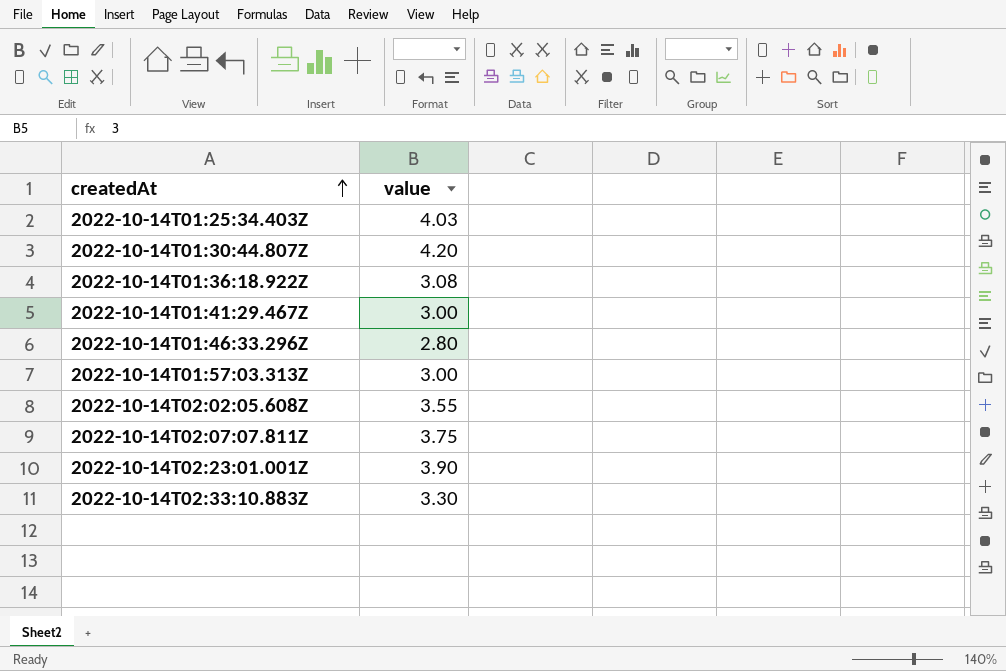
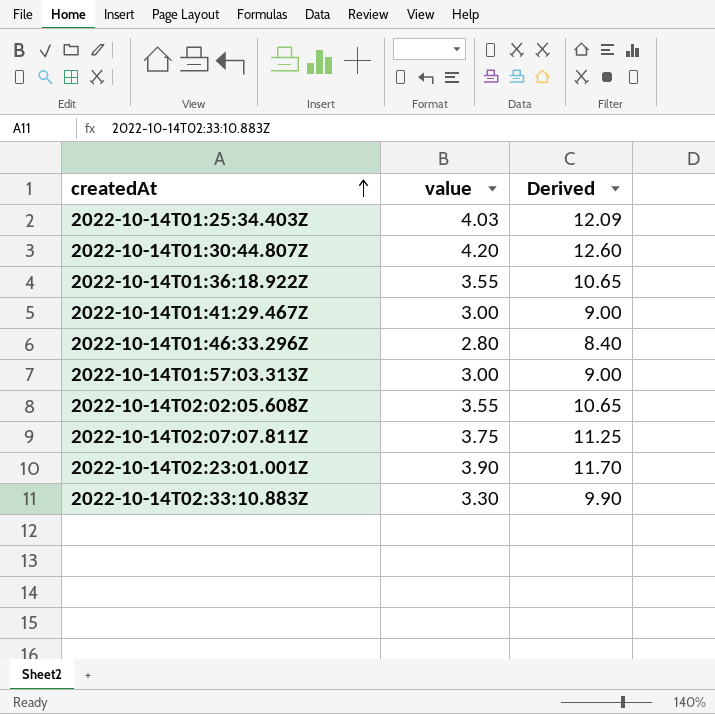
column Derived | formula: none -> [value] * 3
2022-10-14T01:36:18.922Z | value: 3.08 -> 3.55

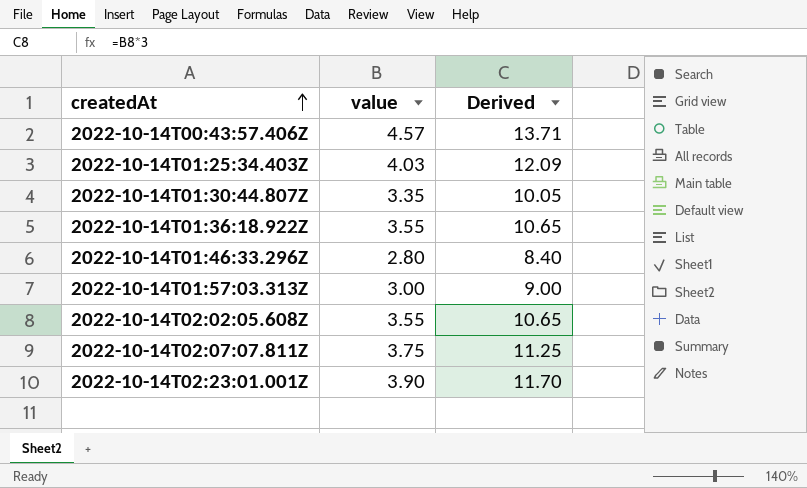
row 2022-10-14T01:41:29.467Z: 3.00 | 9.00 -> none
row 2022-10-14T02:33:10.883Z: 3.30 | 9.90 -> none
row 2022-10-14T00:43:57.406Z: none -> 4.57 | 13.71
2022-10-14T01:30:44.807Z | value: 4.20 -> 3.35
2022-10-14T01:30:44.807Z | Derived: 12.60 -> 10.05

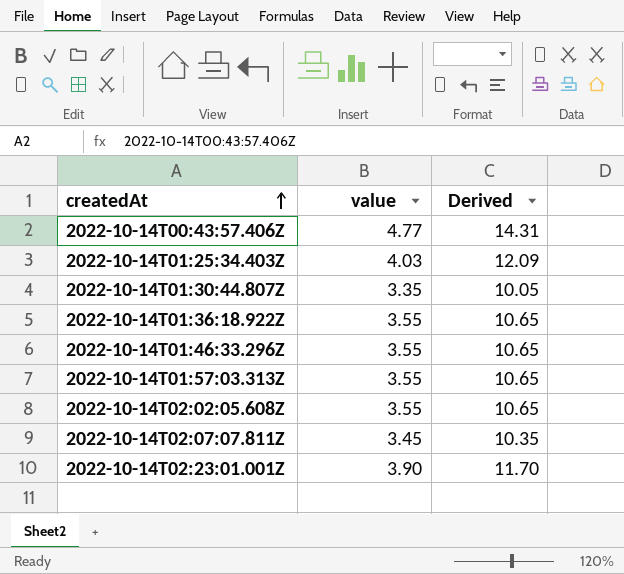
2022-10-14T00:43:57.406Z | value: 4.57 -> 4.77
2022-10-14T00:43:57.406Z | Derived: 13.71 -> 14.31
2022-10-14T01:46:33.296Z | value: 2.80 -> 3.55
2022-10-14T01:46:33.296Z | Derived: 8.40 -> 10.65
2022-10-14T01:57:03.313Z | value: 3.00 -> 3.55
2022-10-14T01:57:03.313Z | Derived: 9.00 -> 10.65
2022-10-14T02:07:07.811Z | value: 3.75 -> 3.45
2022-10-14T02:07:07.811Z | Derived: 11.25 -> 10.35

